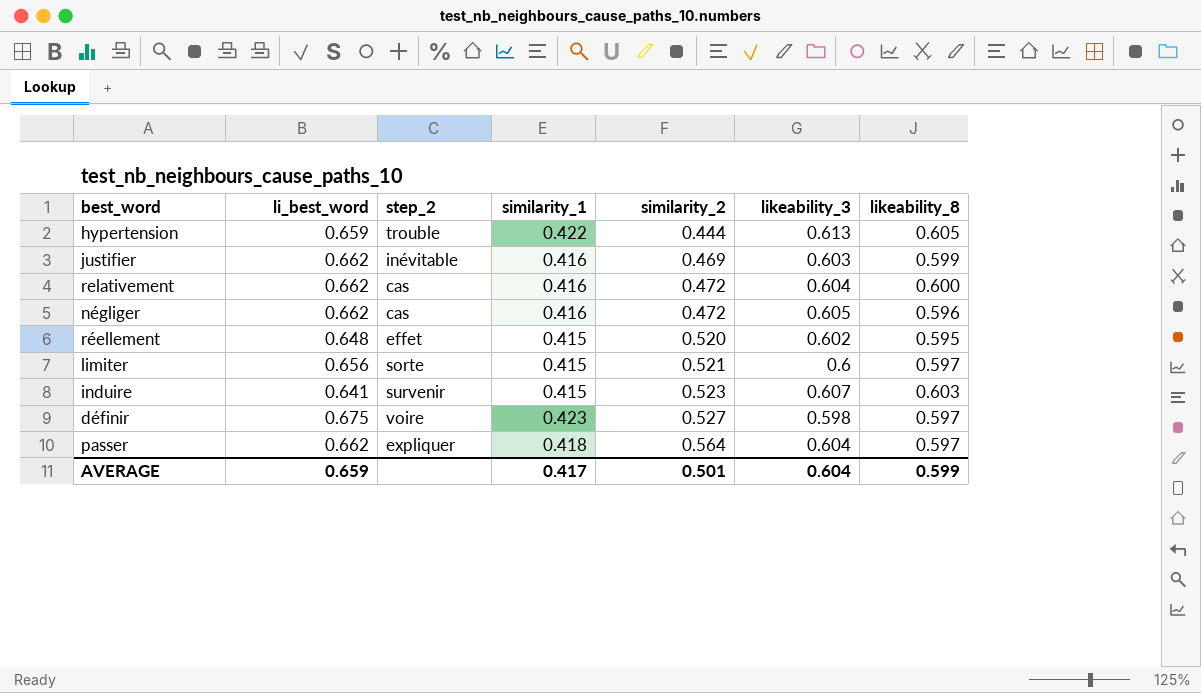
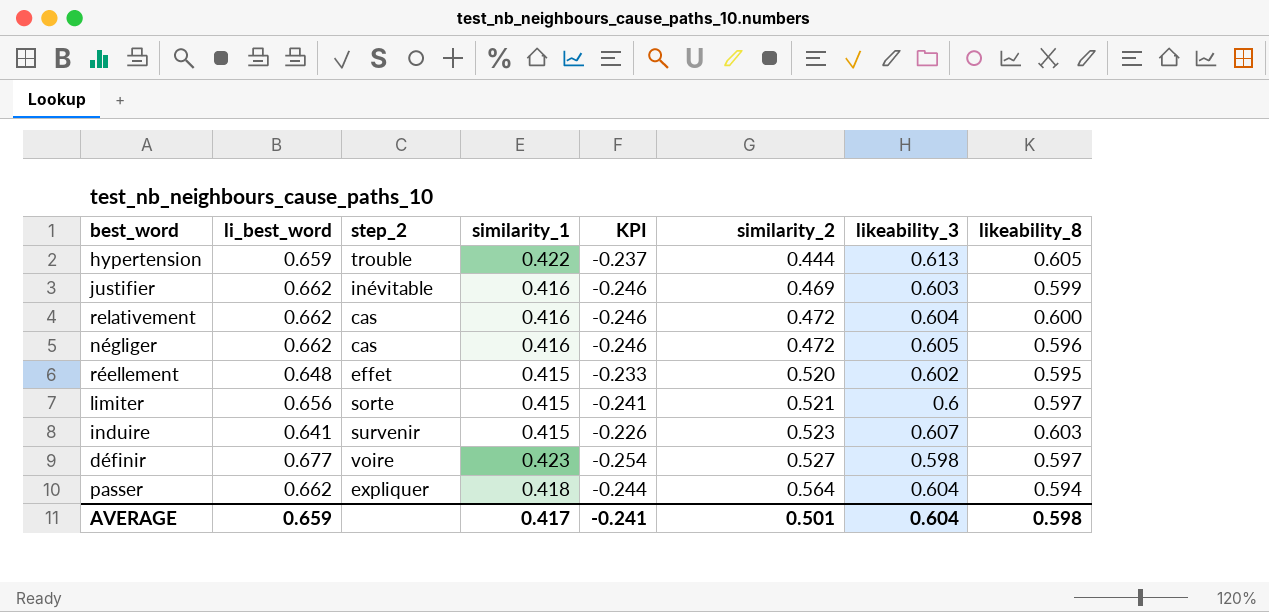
column KPI | formula: none -> [similarity_1] - [li_best_word]
définir | li_best_word: 0.675 -> 0.677
passer | likeability_8: 0.597 -> 0.594
AVERAGE | likeability_8: 0.599 -> 0.598

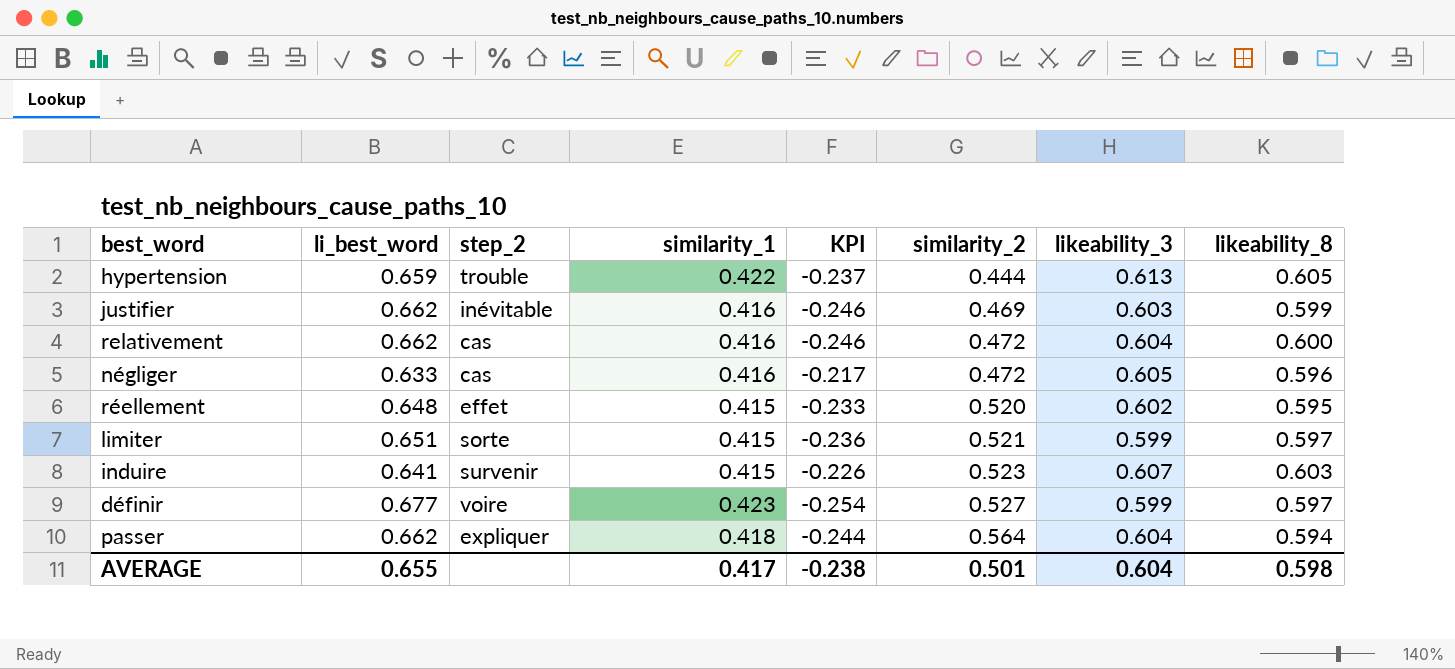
négliger | li_best_word: 0.662 -> 0.633
négliger | KPI: -0.246 -> -0.217
limiter | li_best_word: 0.656 -> 0.651
limiter | KPI: -0.241 -> -0.236
limiter | likeability_3: 0.6 -> 0.599
définir | likeability_3: 0.598 -> 0.599
AVERAGE | li_best_word: 0.659 -> 0.655
AVERAGE | KPI: -0.241 -> -0.238

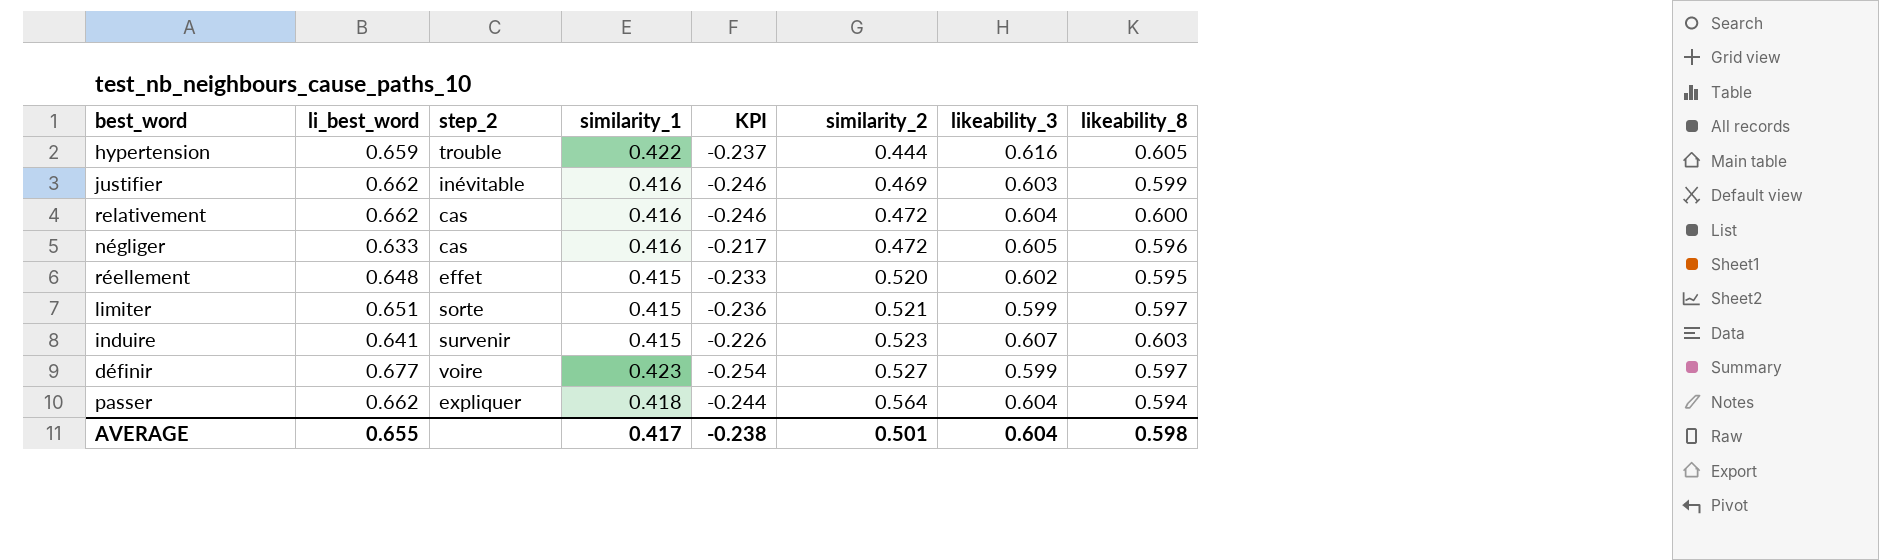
hypertension | likeability_3: 0.613 -> 0.616

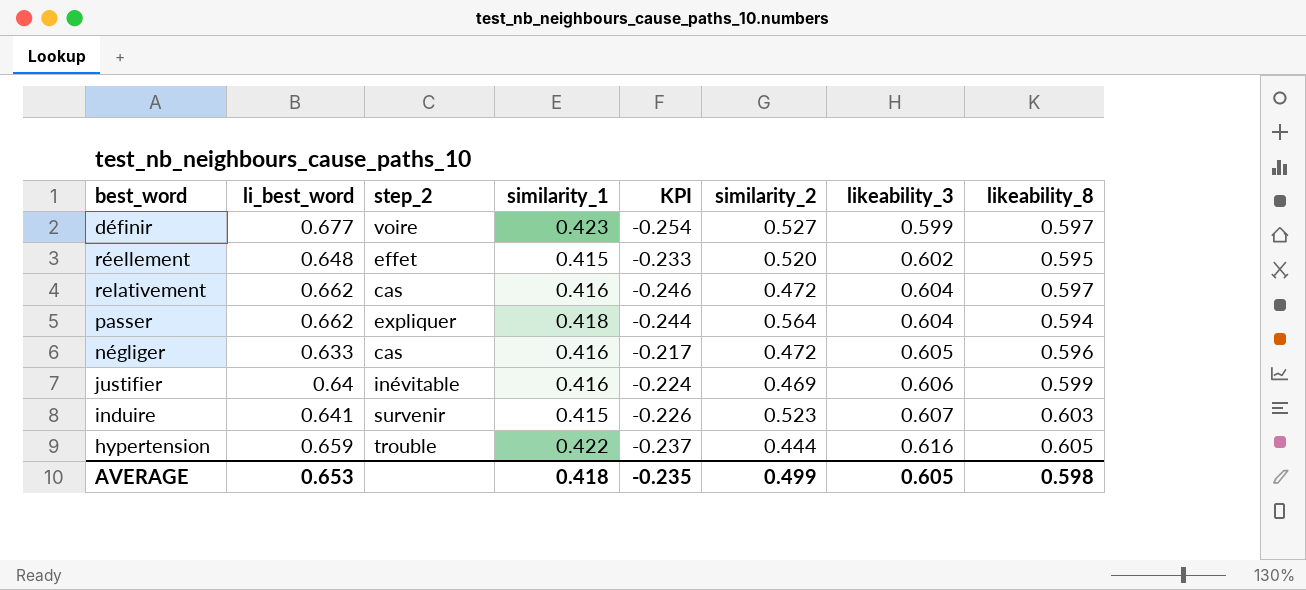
row order: similarity_2 ascending -> likeability_3 ascending
row limiter: 0.651 | sorte | 0.415 | -0.236 | 0.521 | 0.599 | 0.597 -> none
relativement | likeability_8: 0.600 -> 0.597
justifier | li_best_word: 0.662 -> 0.64
justifier | KPI: -0.246 -> -0.224
justifier | likeability_3: 0.603 -> 0.606
AVERAGE | li_best_word: 0.655 -> 0.653
AVERAGE | similarity_1: 0.417 -> 0.418
AVERAGE | KPI: -0.238 -> -0.235
AVERAGE | similarity_2: 0.501 -> 0.499
AVERAGE | likeability_3: 0.604 -> 0.605

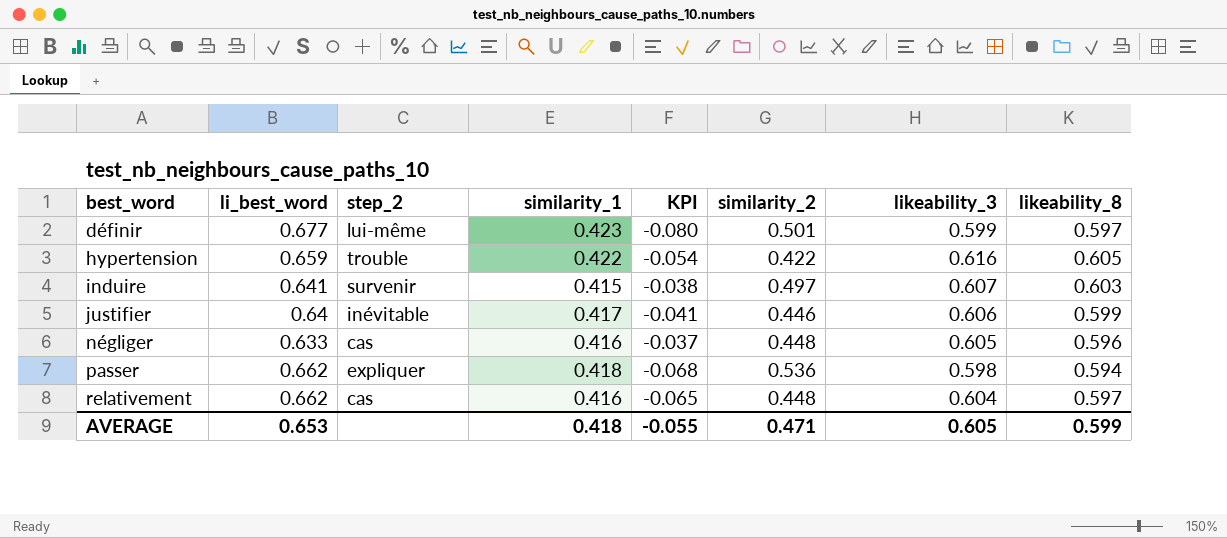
row order: likeability_3 ascending -> best_word ascending
column KPI | formula: [similarity_1] - [li_best_word] -> [likeability_8] - [li_best_word]
row réellement: 0.648 | effet | 0.415 | -0.233 | 0.520 | 0.602 | 0.595 -> none
définir | step_2: voire -> lui-même
définir | similarity_2: 0.527 -> 0.501
hypertension | similarity_2: 0.444 -> 0.422
induire | similarity_2: 0.523 -> 0.497
justifier | similarity_1: 0.416 -> 0.417
justifier | similarity_2: 0.469 -> 0.446
négliger | similarity_2: 0.472 -> 0.448
passer | similarity_2: 0.564 -> 0.536
passer | likeability_3: 0.604 -> 0.598
relativement | similarity_2: 0.472 -> 0.448
AVERAGE | KPI: -0.235 -> -0.055
AVERAGE | similarity_2: 0.499 -> 0.471
AVERAGE | likeability_8: 0.598 -> 0.599

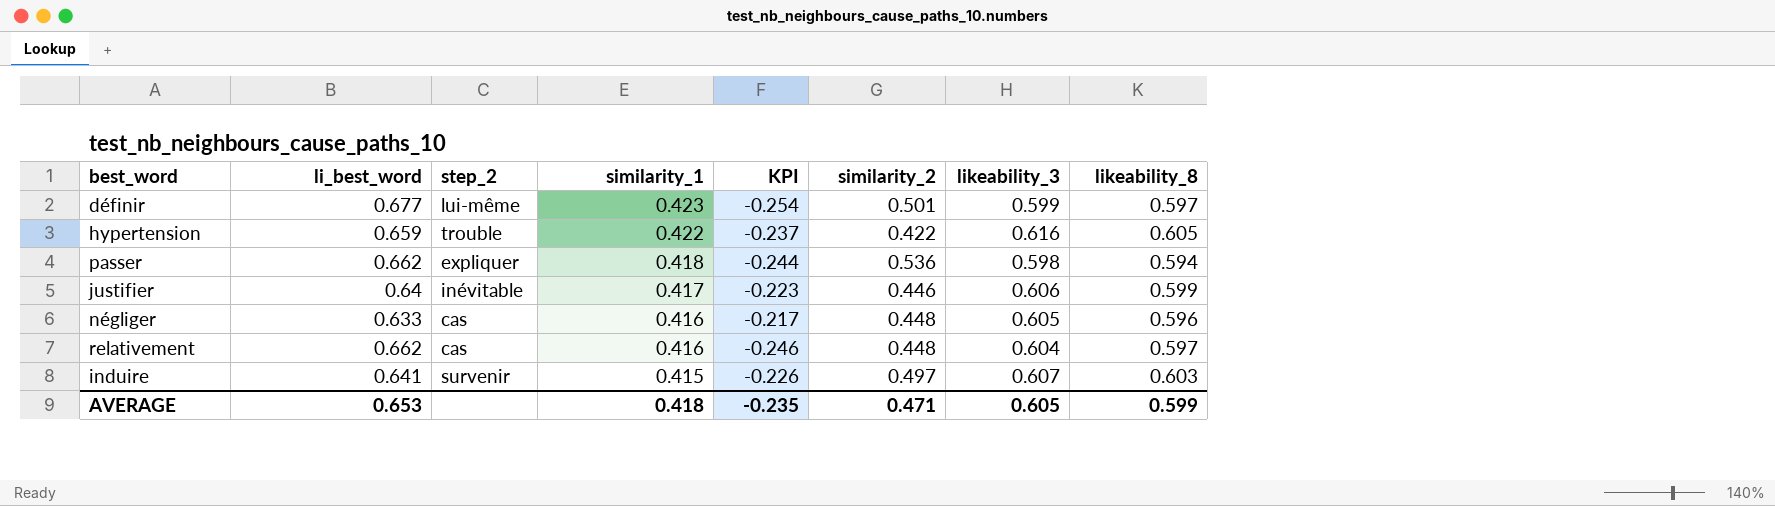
row order: best_word ascending -> similarity_1 descending
column KPI | formula: [likeability_8] - [li_best_word] -> [similarity_1] - [li_best_word]
AVERAGE | KPI: -0.055 -> -0.235

